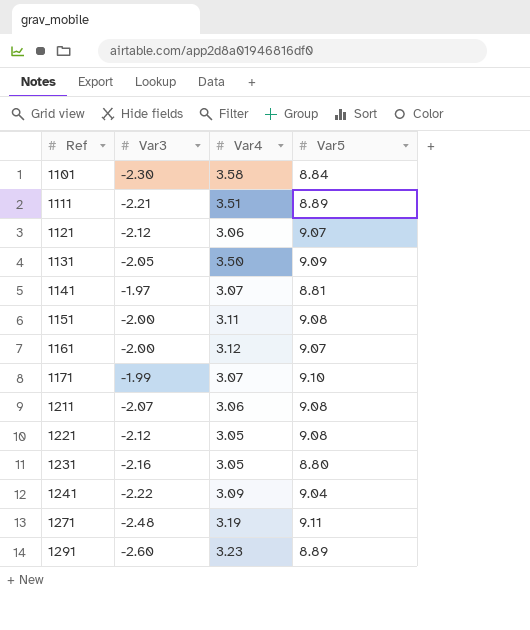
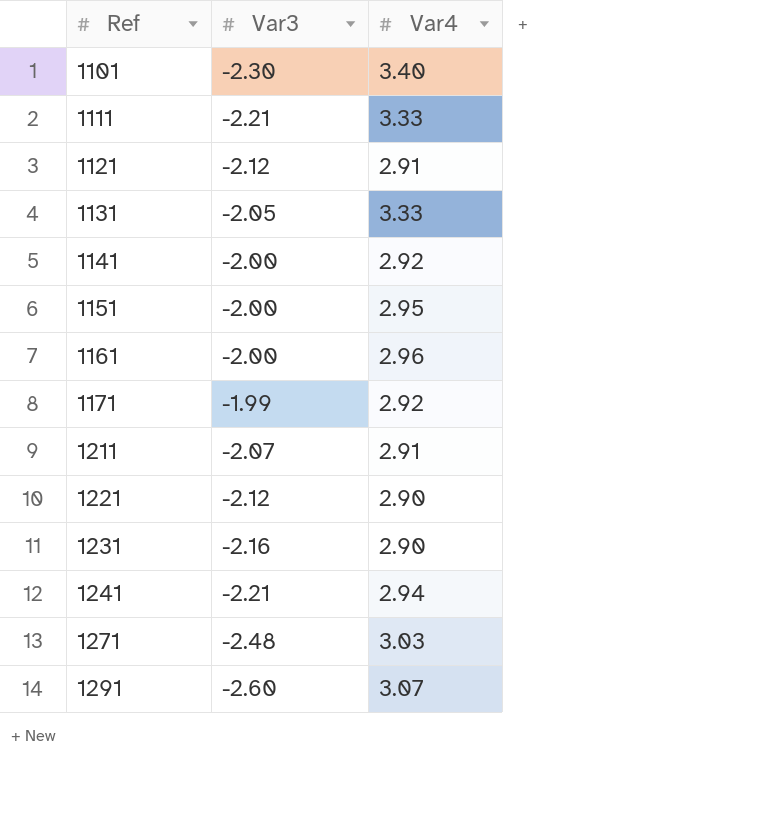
column Var5 | position: 4 -> none
1101 | Var4: 3.58 -> 3.40
1111 | Var4: 3.51 -> 3.33
1121 | Var4: 3.06 -> 2.91
1131 | Var4: 3.50 -> 3.33
1141 | Var3: -1.97 -> -2.00
1141 | Var4: 3.07 -> 2.92
1151 | Var4: 3.11 -> 2.95
1161 | Var4: 3.12 -> 2.96
1171 | Var4: 3.07 -> 2.92
1211 | Var4: 3.06 -> 2.91
1221 | Var4: 3.05 -> 2.90
1231 | Var4: 3.05 -> 2.90
1241 | Var3: -2.22 -> -2.21
1241 | Var4: 3.09 -> 2.94
1271 | Var4: 3.19 -> 3.03
1291 | Var4: 3.23 -> 3.07

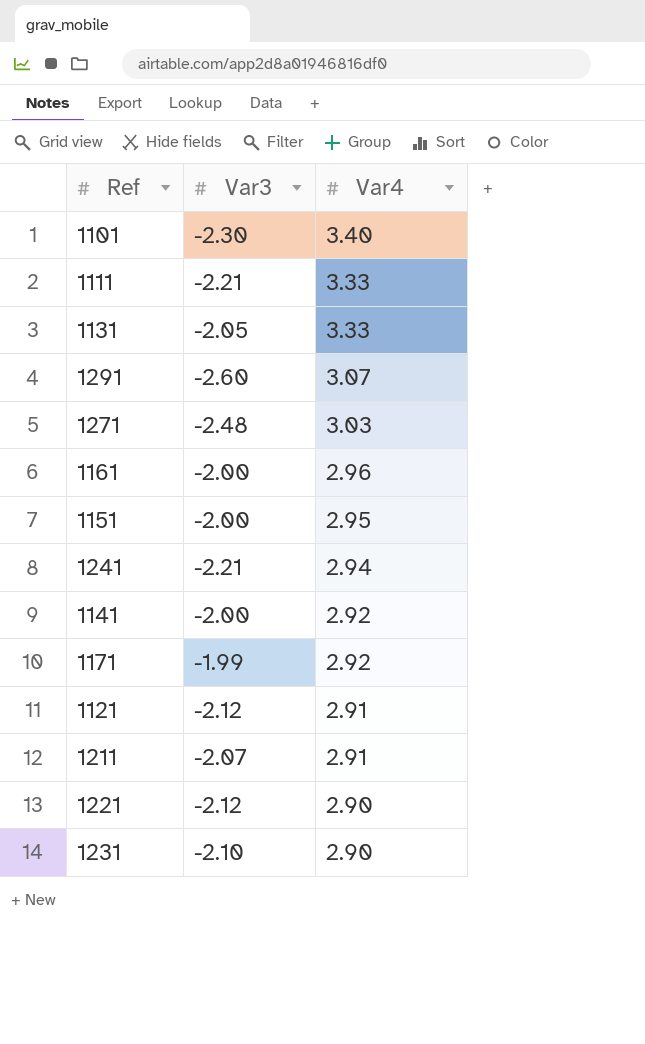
row order: Ref ascending -> Var4 descending
1231 | Var3: -2.16 -> -2.10

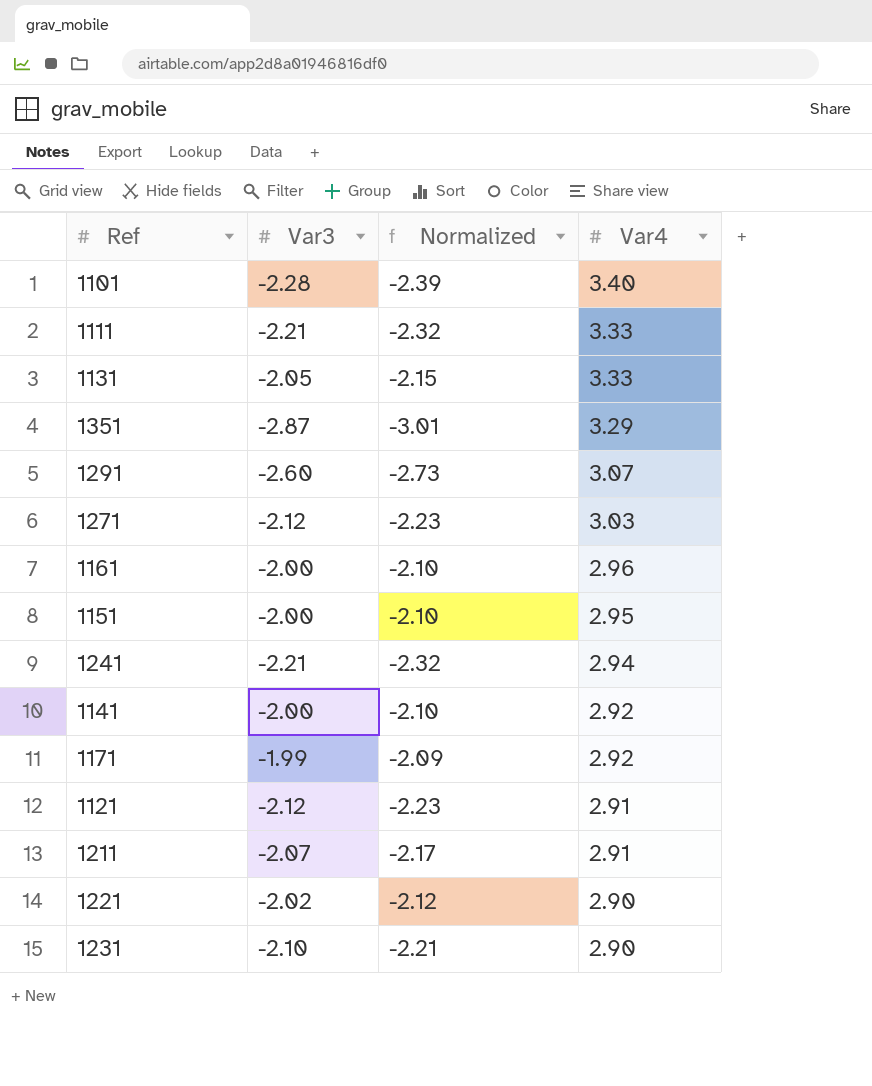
column Normalized | formula: none -> [Var3] * 1.05
1101 | Var3: -2.30 -> -2.28
row 1351: none -> -2.87 | -3.01 | 3.29
1271 | Var3: -2.48 -> -2.12
1221 | Var3: -2.12 -> -2.02

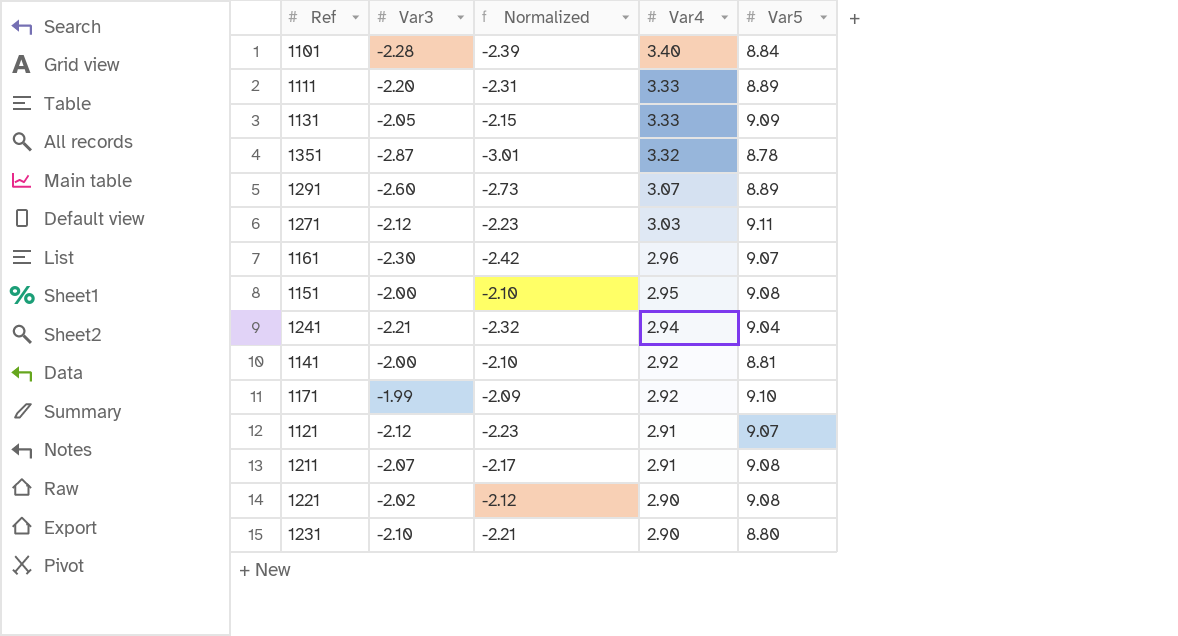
column Var5 | position: none -> 5
1111 | Var3: -2.21 -> -2.20
1111 | Normalized: -2.32 -> -2.31
1351 | Var4: 3.29 -> 3.32
1161 | Var3: -2.00 -> -2.30
1161 | Normalized: -2.10 -> -2.42

